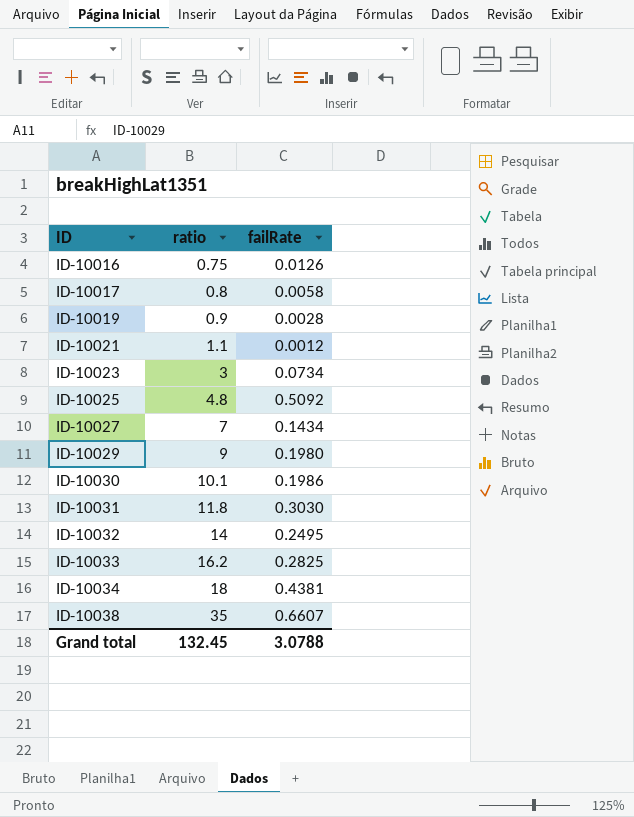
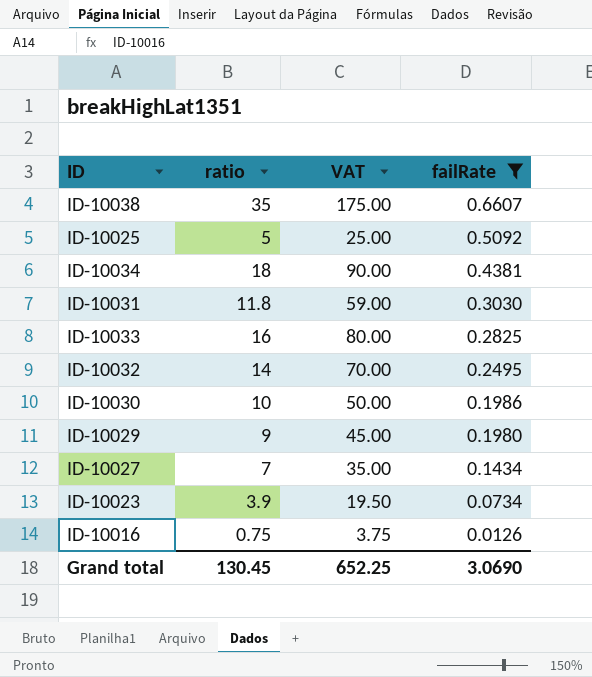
filter: none -> failRate >= 0.0126
row order: ID ascending -> failRate descending
column VAT | formula: none -> [ratio] * 5
ID-10025 | ratio: 4.8 -> 5
ID-10033 | ratio: 16.2 -> 16
ID-10030 | ratio: 10.1 -> 10
ID-10023 | ratio: 3 -> 3.9
Grand total | ratio: 132.45 -> 130.45
Grand total | failRate: 3.0788 -> 3.0690

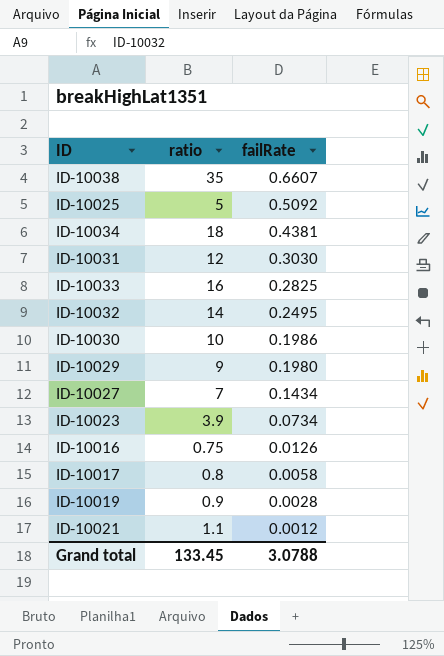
filter: failRate >= 0.0126 -> none
column VAT | formula: [ratio] * 5 -> none
ID-10031 | ratio: 11.8 -> 12
Grand total | ratio: 130.45 -> 133.45
Grand total | failRate: 3.0690 -> 3.0788

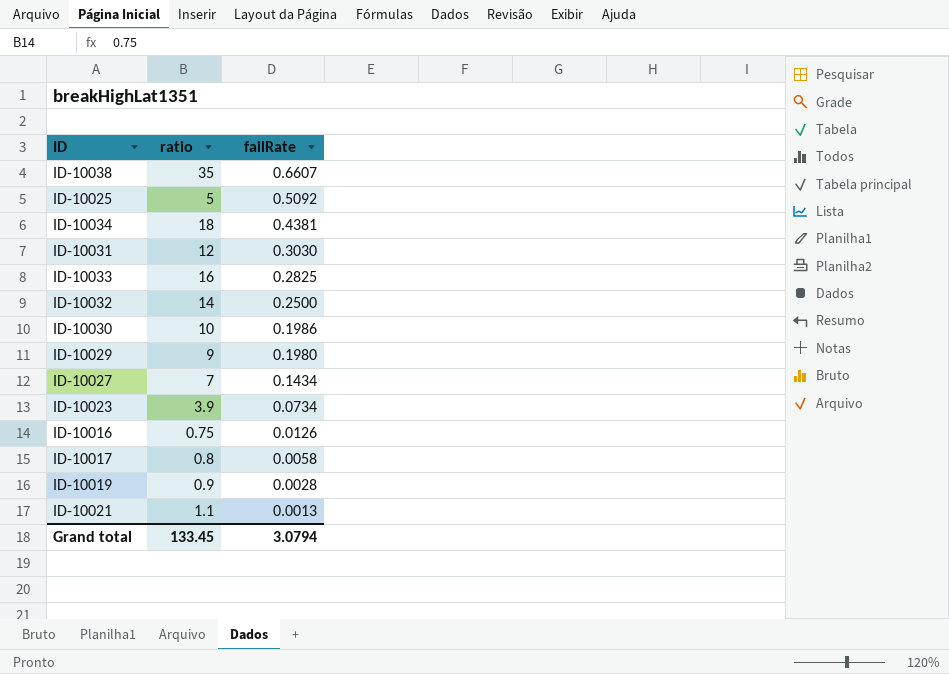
ID-10032 | failRate: 0.2495 -> 0.2500
ID-10021 | failRate: 0.0012 -> 0.0013
Grand total | failRate: 3.0788 -> 3.0794

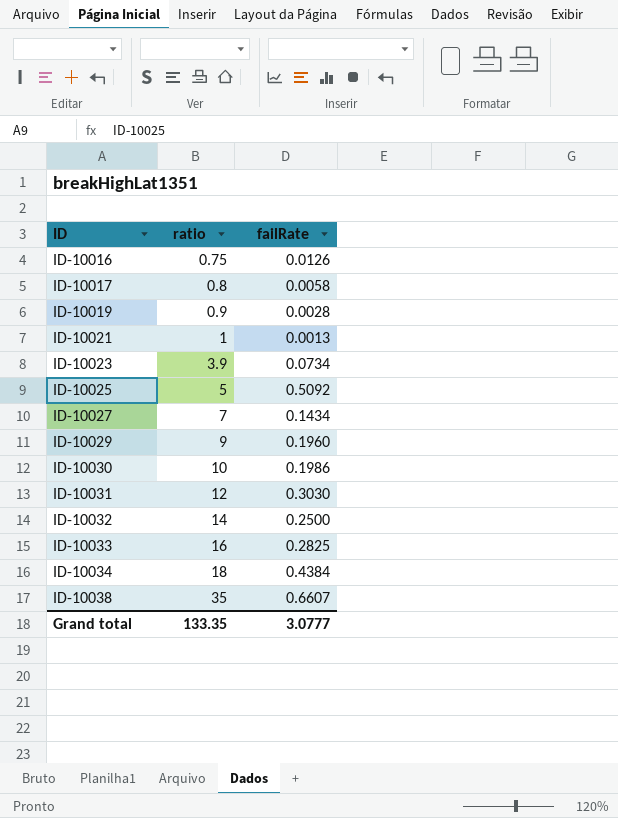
row order: failRate descending -> ID ascending
ID-10021 | ratio: 1.1 -> 1
ID-10029 | failRate: 0.1980 -> 0.1960
ID-10034 | failRate: 0.4381 -> 0.4384
Grand total | ratio: 133.45 -> 133.35
Grand total | failRate: 3.0794 -> 3.0777

